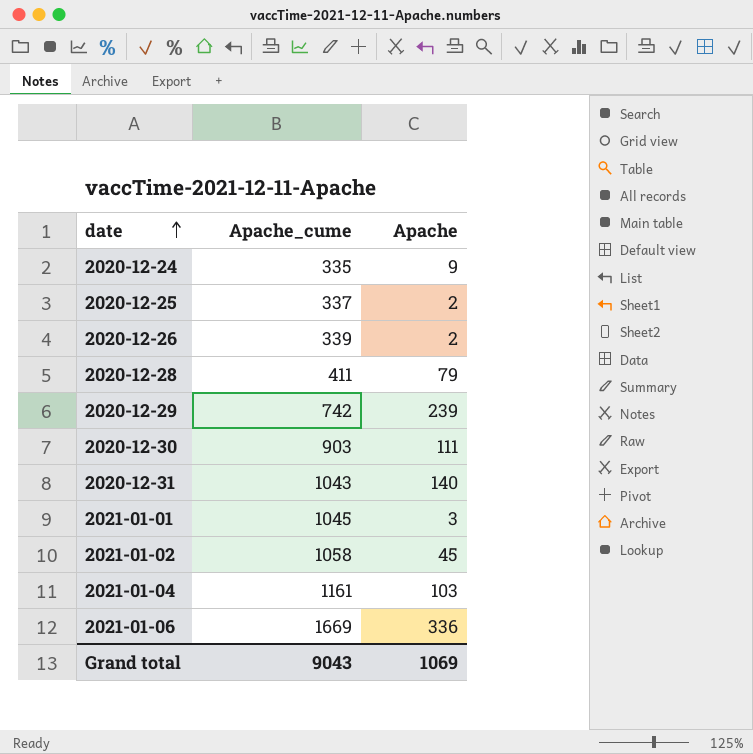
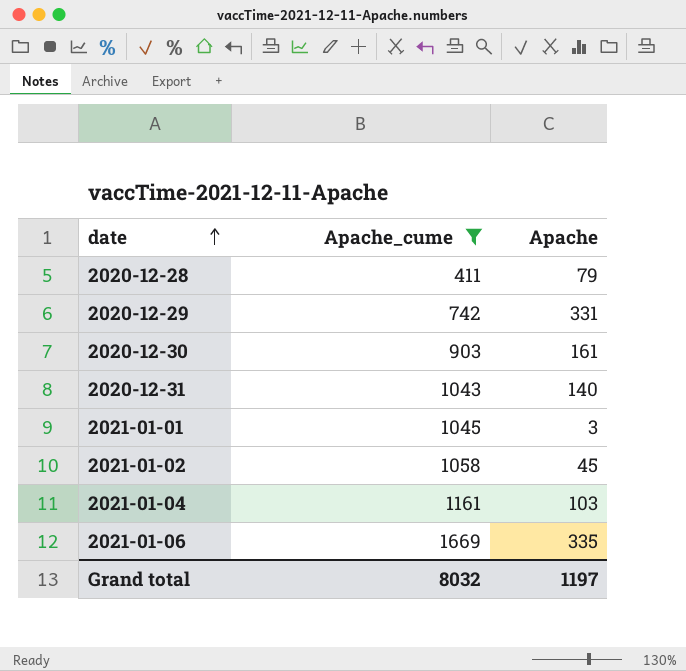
filter: none -> Apache_cume >= 411
2020-12-29 | Apache: 239 -> 331
2020-12-30 | Apache: 111 -> 161
2021-01-06 | Apache: 336 -> 335
Grand total | Apache_cume: 9043 -> 8032
Grand total | Apache: 1069 -> 1197

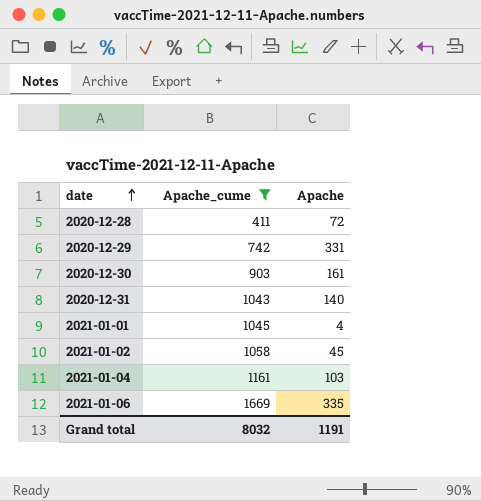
2020-12-28 | Apache: 79 -> 72
2021-01-01 | Apache: 3 -> 4
Grand total | Apache: 1197 -> 1191

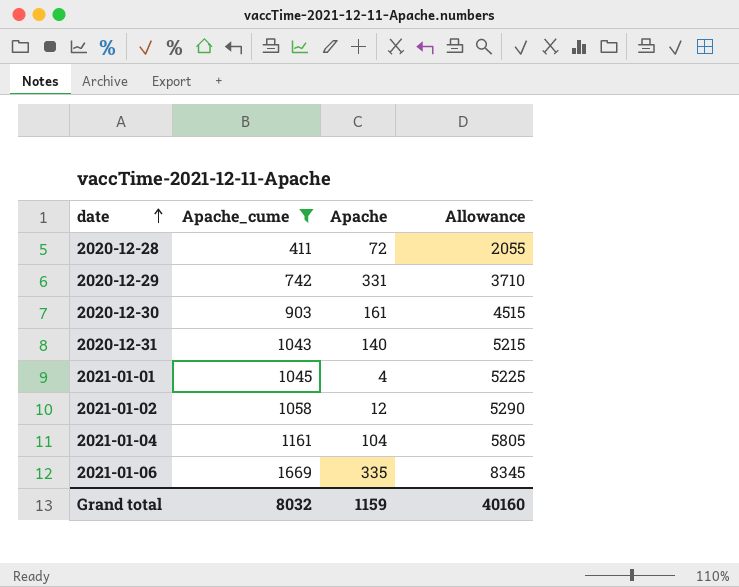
column Allowance | formula: none -> [Apache_cume] * 5
2021-01-02 | Apache: 45 -> 12
2021-01-04 | Apache: 103 -> 104
Grand total | Apache: 1191 -> 1159

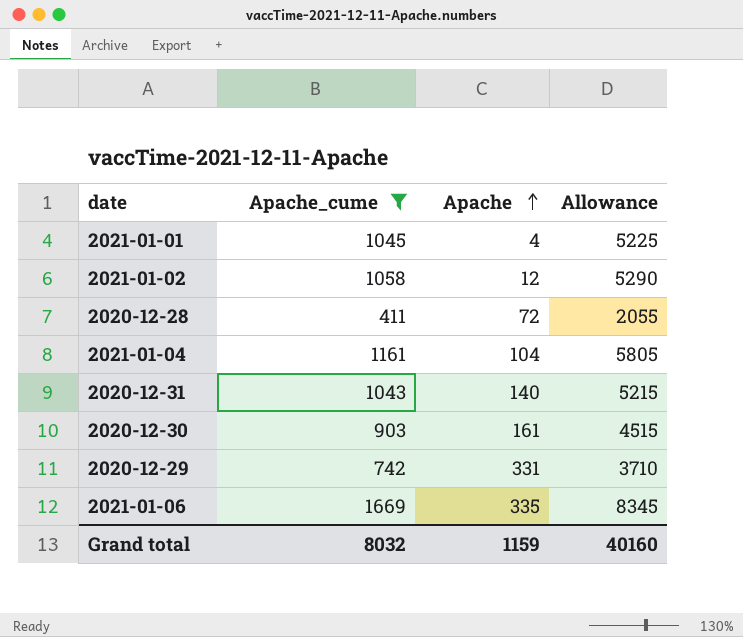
row order: date ascending -> Apache ascending

